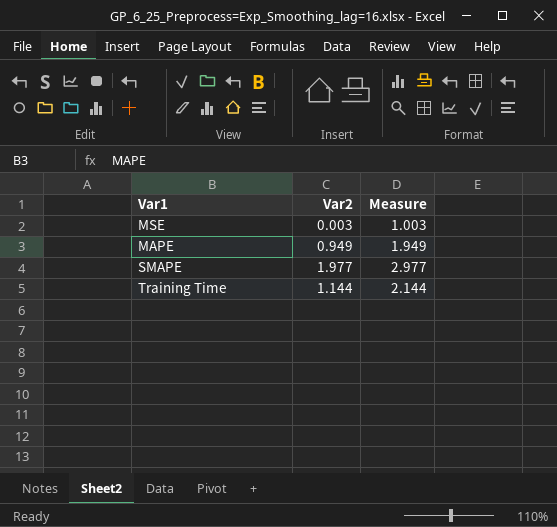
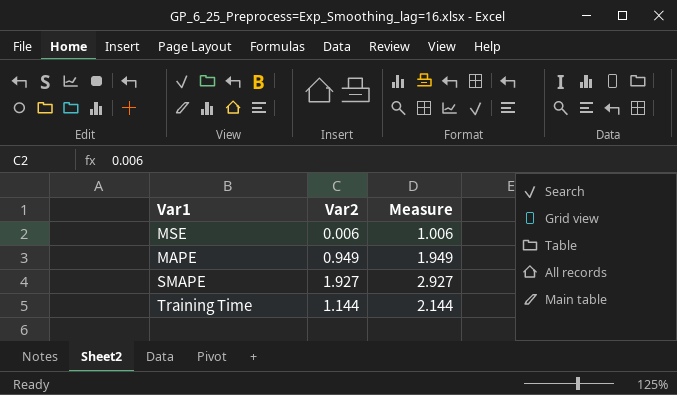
MSE | Var2: 0.003 -> 0.006
MSE | Measure: 1.003 -> 1.006
SMAPE | Var2: 1.977 -> 1.927
SMAPE | Measure: 2.977 -> 2.927

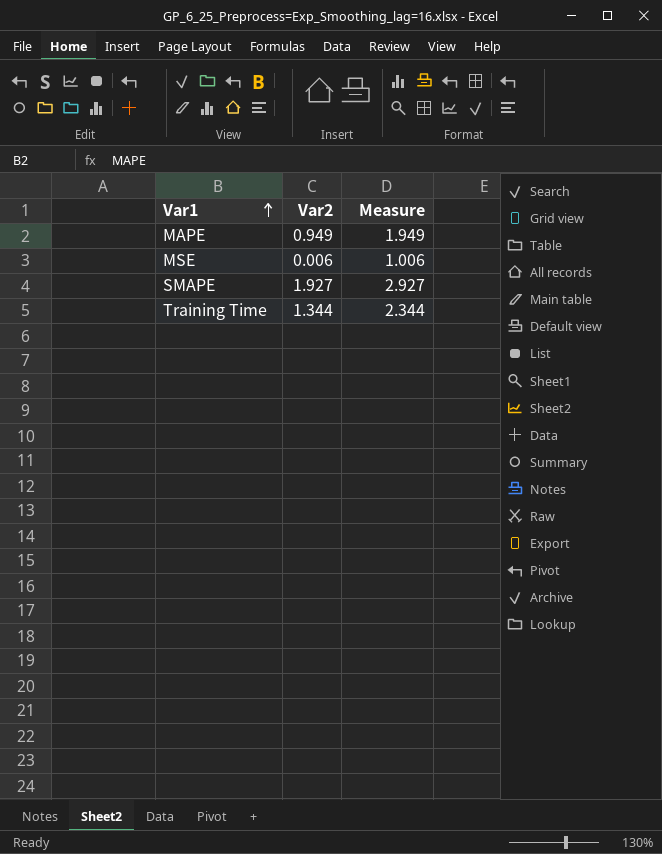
row order: none -> Var1 ascending
Training Time | Var2: 1.144 -> 1.344
Training Time | Measure: 2.144 -> 2.344

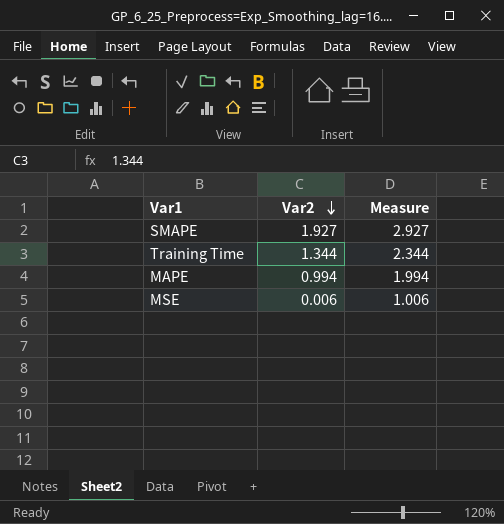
row order: Var1 ascending -> Var2 descending
MAPE | Var2: 0.949 -> 0.994
MAPE | Measure: 1.949 -> 1.994

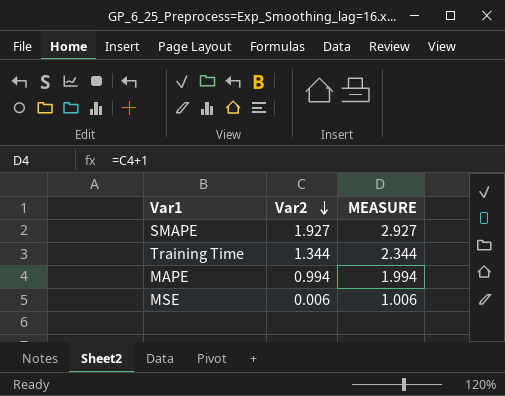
column name: Measure -> MEASURE

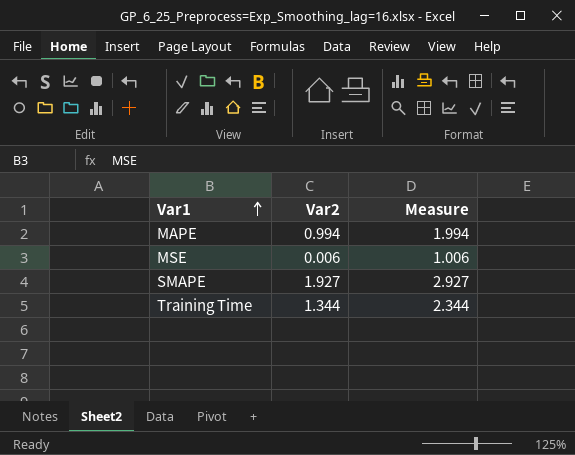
row order: Var2 descending -> Var1 ascending
column name: MEASURE -> Measure

